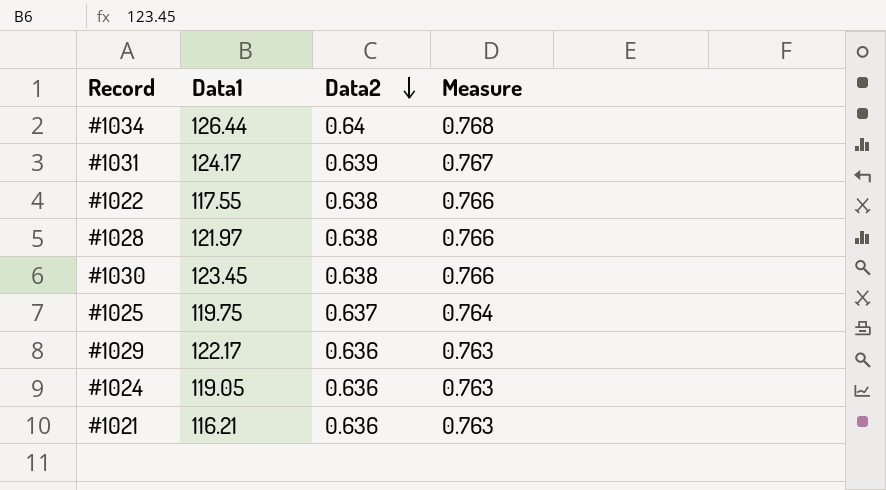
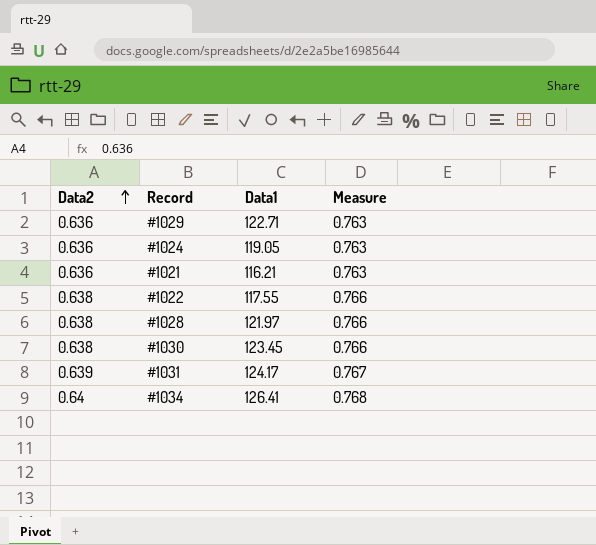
row order: Data2 descending -> Data2 ascending
column Data2 | position: 3 -> 1
row #1025: 119.75 | 0.637 | 0.764 -> none
#1029 | Data1: 122.17 -> 122.71
#1034 | Data1: 126.44 -> 126.41

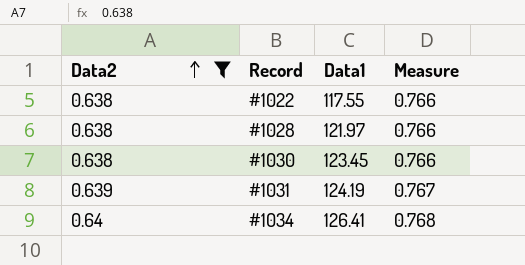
filter: none -> Data2 != 0.636
#1031 | Data1: 124.17 -> 124.19

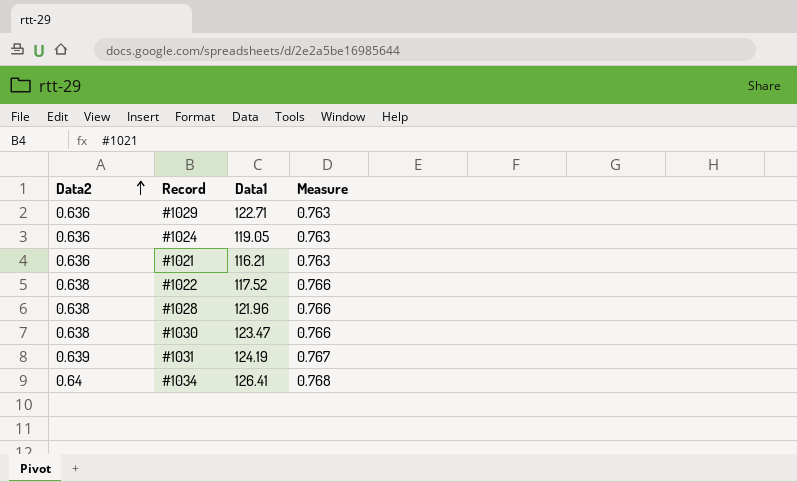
filter: Data2 != 0.636 -> none
#1022 | Data1: 117.55 -> 117.52
#1028 | Data1: 121.97 -> 121.96
#1030 | Data1: 123.45 -> 123.47

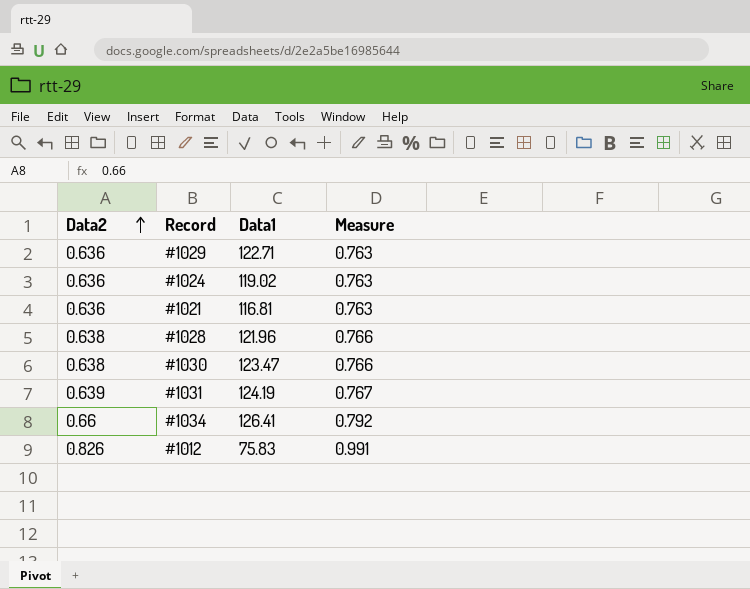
row #1022: 0.638 | 117.52 | 0.766 -> none
#1024 | Data1: 119.05 -> 119.02
#1021 | Data1: 116.21 -> 116.81
#1034 | Data2: 0.64 -> 0.66
#1034 | Measure: 0.768 -> 0.792
row #1012: none -> 0.826 | 75.83 | 0.991

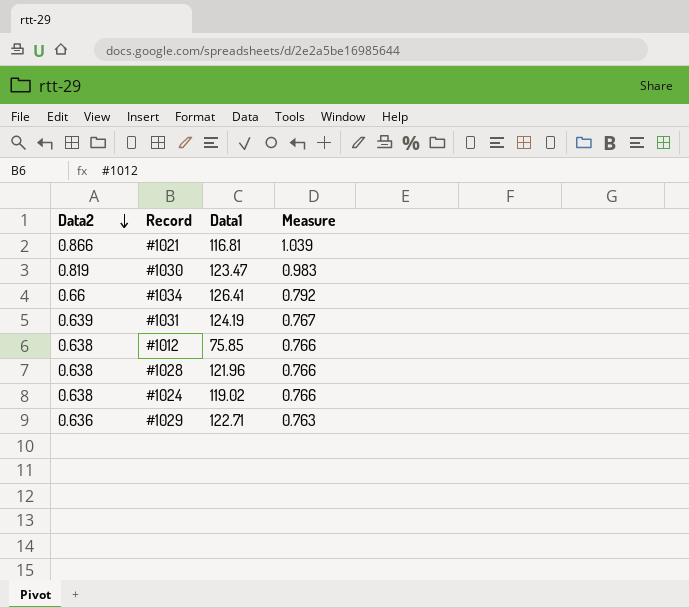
row order: Data2 ascending -> Data2 descending
#1021 | Data2: 0.636 -> 0.866
#1021 | Measure: 0.763 -> 1.039
#1030 | Data2: 0.638 -> 0.819
#1030 | Measure: 0.766 -> 0.983
#1012 | Data2: 0.826 -> 0.638
#1012 | Data1: 75.83 -> 75.85
#1012 | Measure: 0.991 -> 0.766
#1024 | Data2: 0.636 -> 0.638
#1024 | Measure: 0.763 -> 0.766

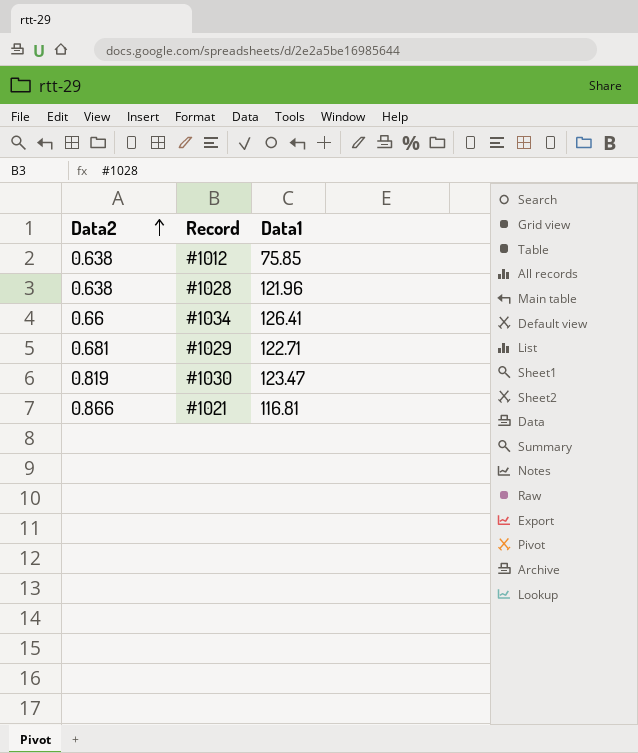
row order: Data2 descending -> Data2 ascending
column Measure | formula: [Data2] * 1.2 -> none
row #1031: 0.639 | 124.19 | 0.767 -> none
row #1024: 0.638 | 119.02 | 0.766 -> none
#1029 | Data2: 0.636 -> 0.681

